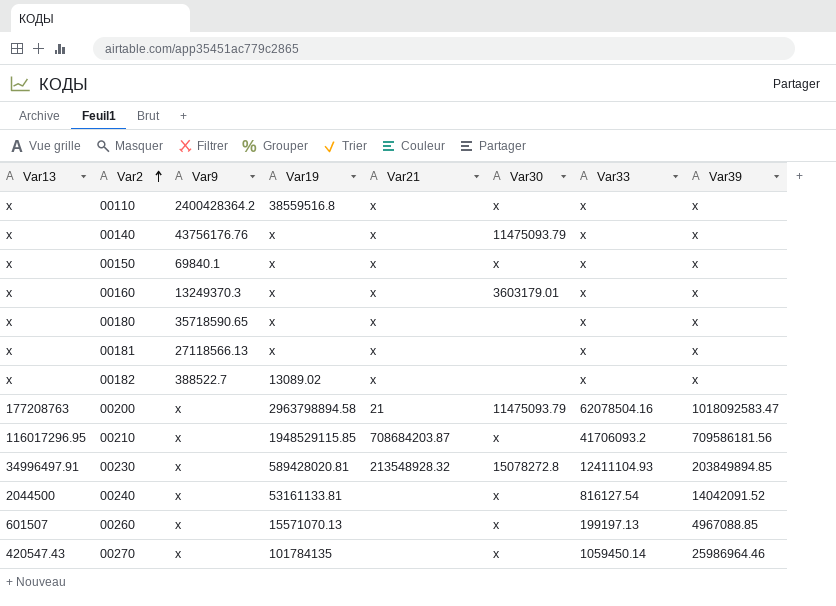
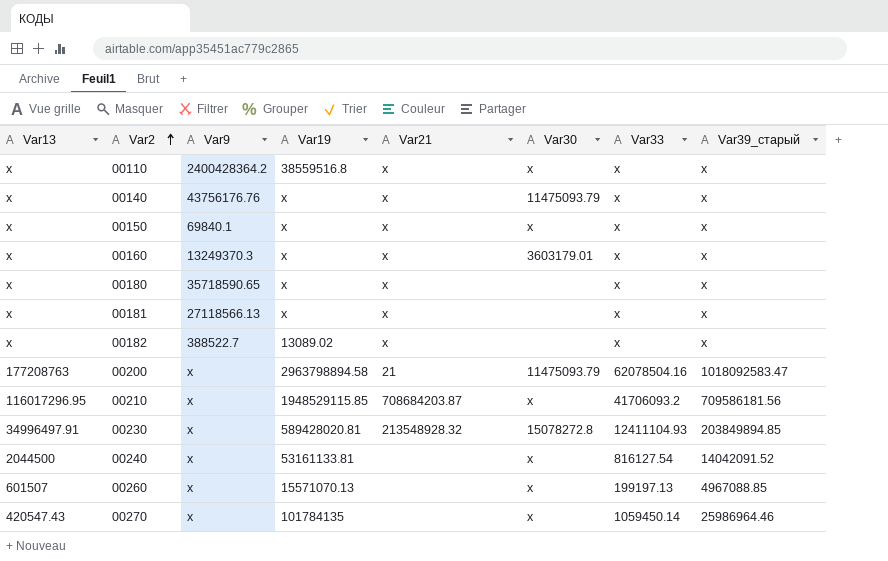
column name: Var39 -> Var39_старый

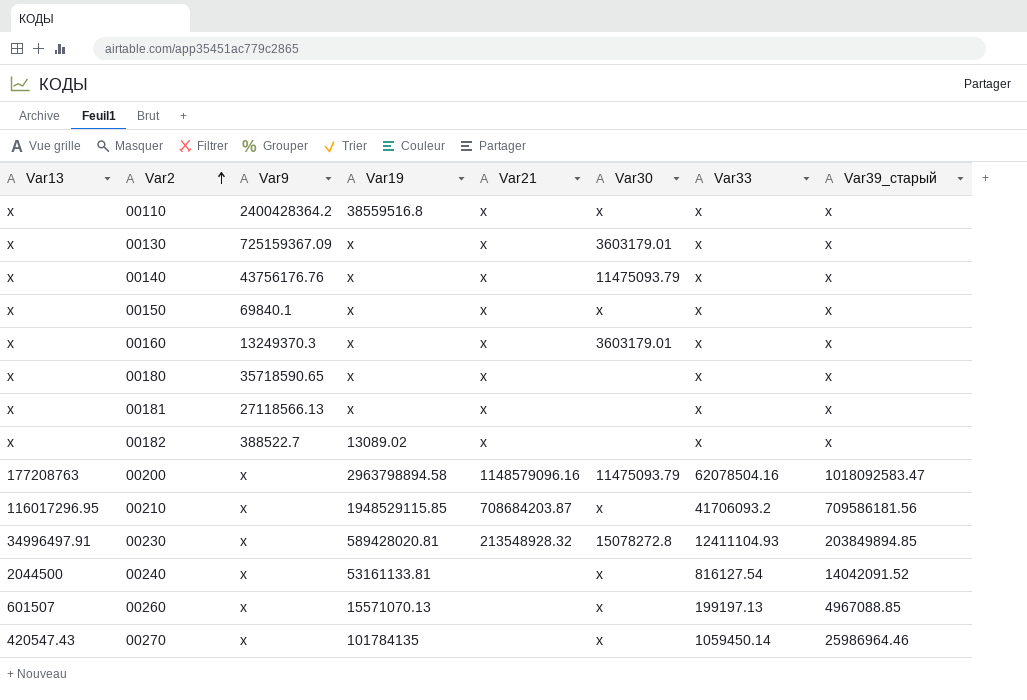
row 00130: none -> х | 725159367.09 | х | х | 3603179.01 | х | х
00200 | Var21: 21 -> 1148579096.16

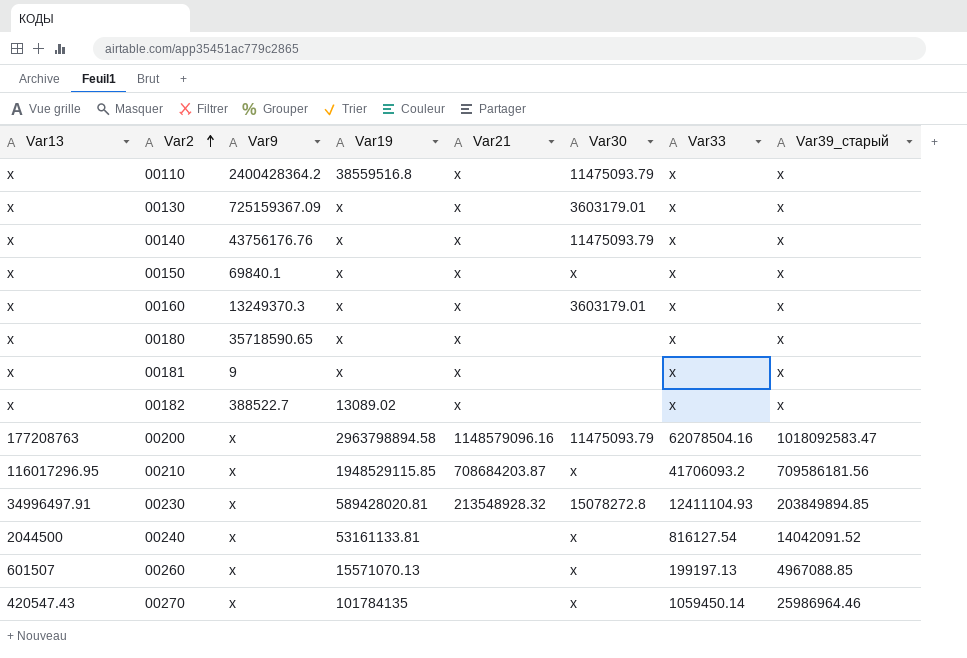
00110 | Var30: х -> 11475093.79
00181 | Var9: 27118566.13 -> 9

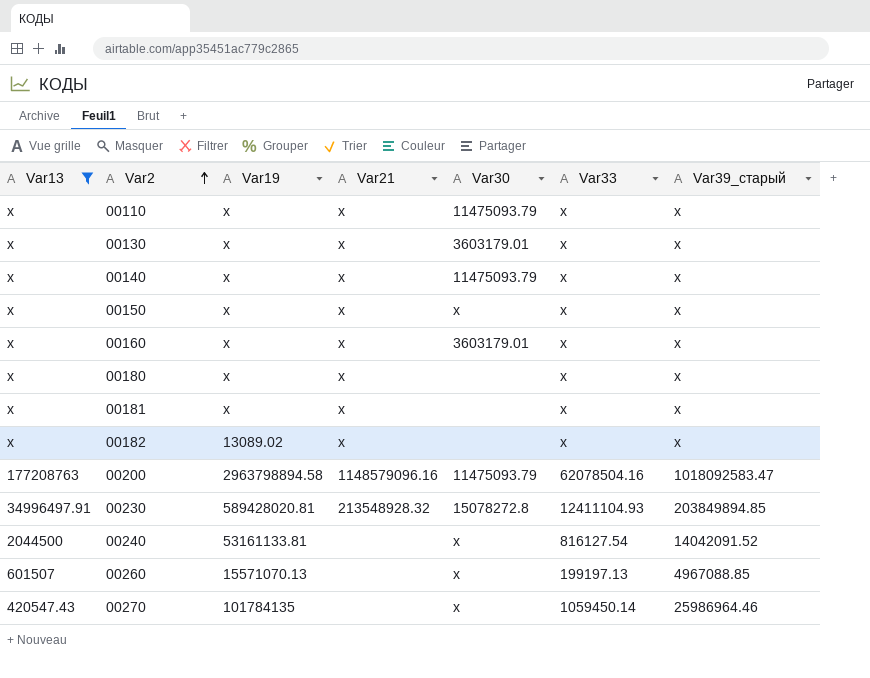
filter: none -> Var13 != 116017296.95
column Var9 | position: 3 -> none
00110 | Var19: 38559516.8 -> х

